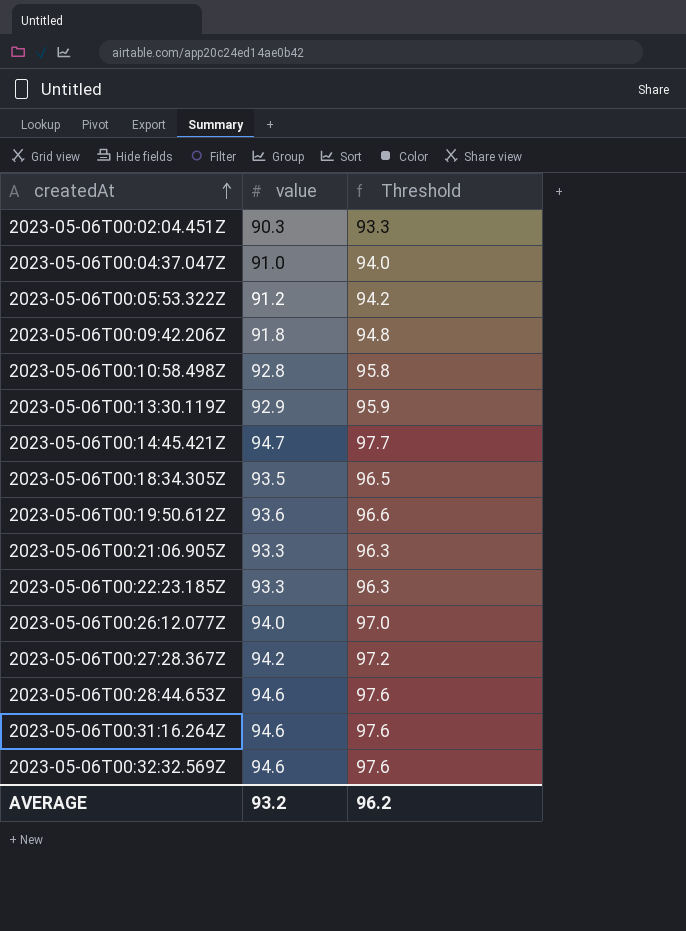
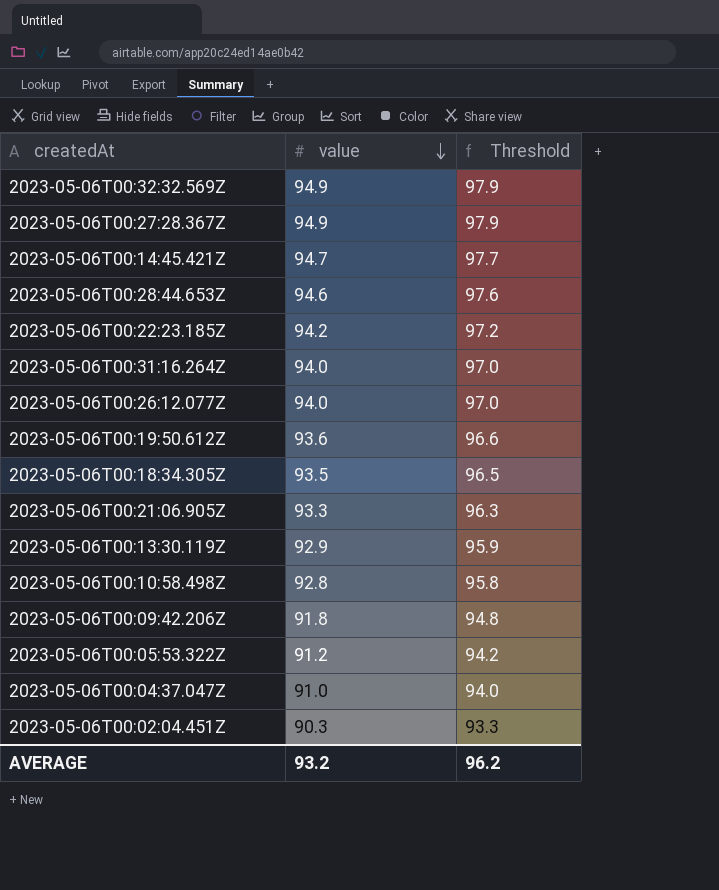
row order: createdAt ascending -> value descending
2023-05-06T00:32:32.569Z | value: 94.6 -> 94.9
2023-05-06T00:32:32.569Z | Threshold: 97.6 -> 97.9
2023-05-06T00:27:28.367Z | value: 94.2 -> 94.9
2023-05-06T00:27:28.367Z | Threshold: 97.2 -> 97.9
2023-05-06T00:22:23.185Z | value: 93.3 -> 94.2
2023-05-06T00:22:23.185Z | Threshold: 96.3 -> 97.2
2023-05-06T00:31:16.264Z | value: 94.6 -> 94.0
2023-05-06T00:31:16.264Z | Threshold: 97.6 -> 97.0

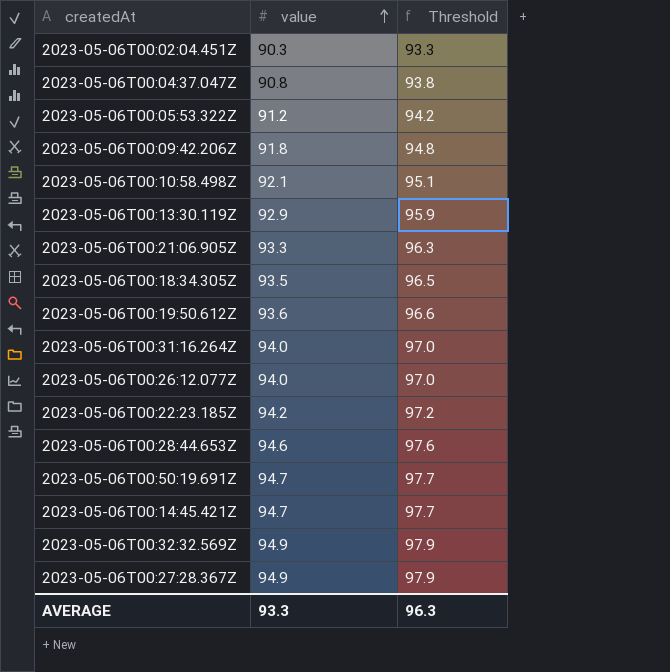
row order: value descending -> value ascending
2023-05-06T00:04:37.047Z | value: 91.0 -> 90.8
2023-05-06T00:04:37.047Z | Threshold: 94.0 -> 93.8
2023-05-06T00:10:58.498Z | value: 92.8 -> 92.1
2023-05-06T00:10:58.498Z | Threshold: 95.8 -> 95.1
row 2023-05-06T00:50:19.691Z: none -> 94.7 | 97.7
AVERAGE | value: 93.2 -> 93.3
AVERAGE | Threshold: 96.2 -> 96.3

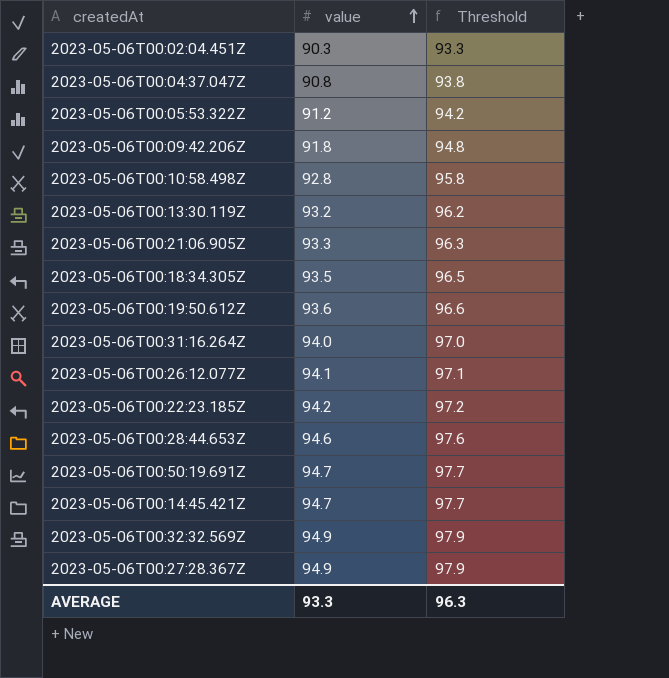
2023-05-06T00:10:58.498Z | value: 92.1 -> 92.8
2023-05-06T00:10:58.498Z | Threshold: 95.1 -> 95.8
2023-05-06T00:13:30.119Z | value: 92.9 -> 93.2
2023-05-06T00:13:30.119Z | Threshold: 95.9 -> 96.2
2023-05-06T00:26:12.077Z | value: 94.0 -> 94.1
2023-05-06T00:26:12.077Z | Threshold: 97.0 -> 97.1

